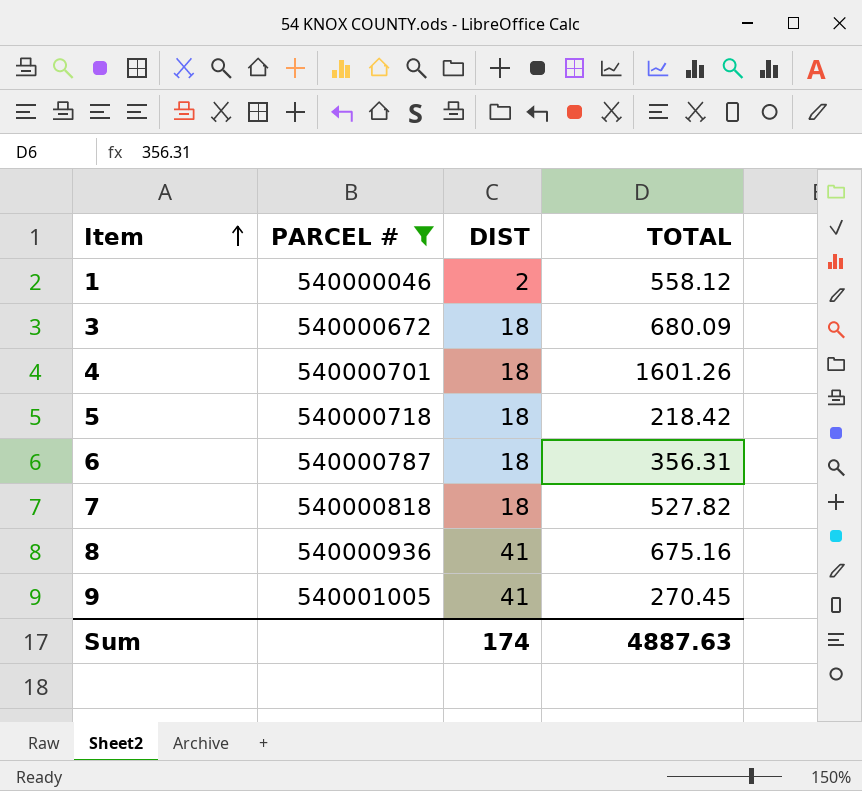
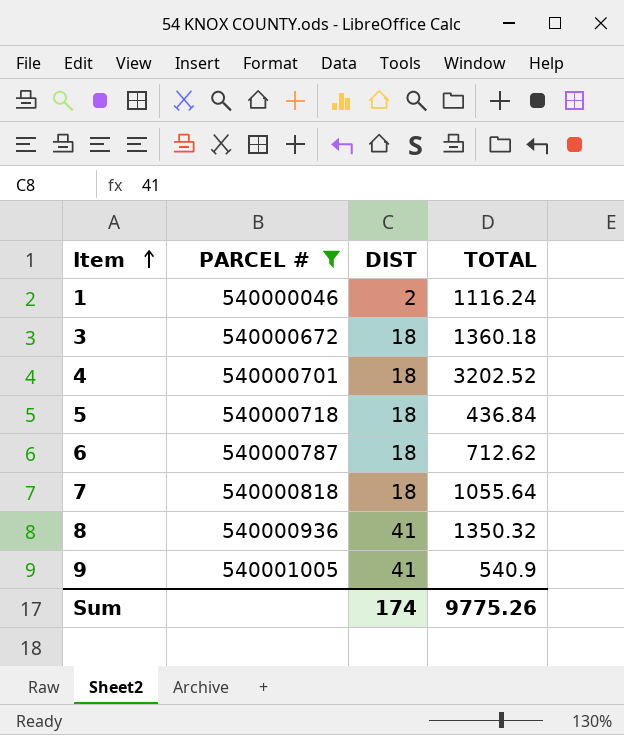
1 | TOTAL: 558.12 -> 1116.24
3 | TOTAL: 680.09 -> 1360.18
4 | TOTAL: 1601.26 -> 3202.52
5 | TOTAL: 218.42 -> 436.84
6 | TOTAL: 356.31 -> 712.62
7 | TOTAL: 527.82 -> 1055.64
8 | TOTAL: 675.16 -> 1350.32
9 | TOTAL: 270.45 -> 540.9
Sum | TOTAL: 4887.63 -> 9775.26

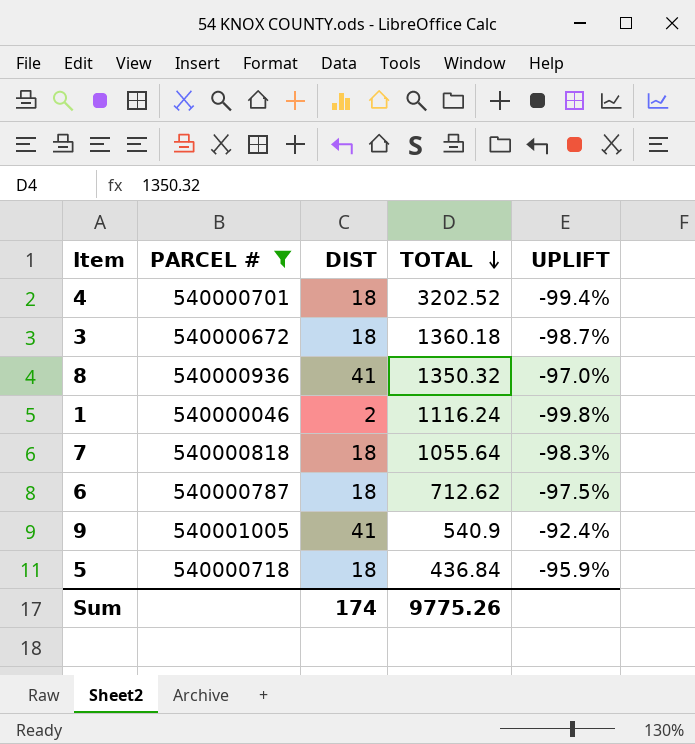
row order: Item ascending -> TOTAL descending
column UPLIFT | formula: none -> ([DIST] - [TOTAL]) / [TOTAL]

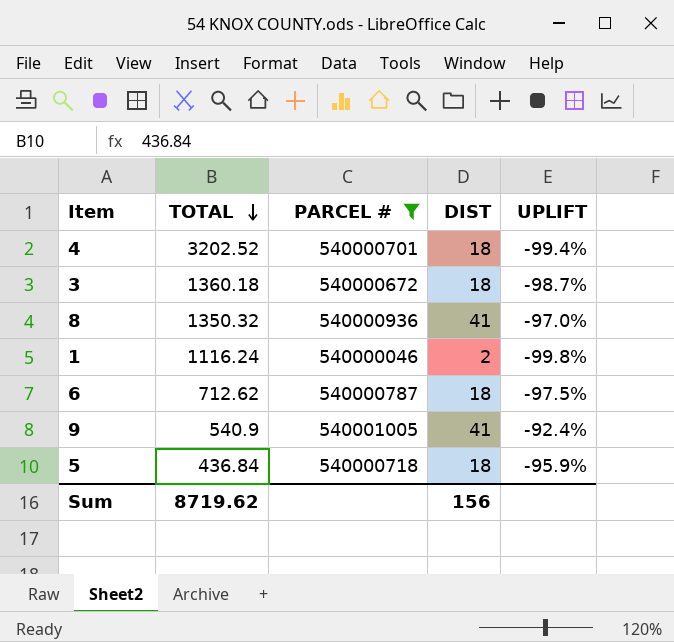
column TOTAL | position: 4 -> 2
row 7: 540000818 | 18 | 1055.64 | -98.3% -> none
Sum | TOTAL: 9775.26 -> 8719.62
Sum | DIST: 174 -> 156

